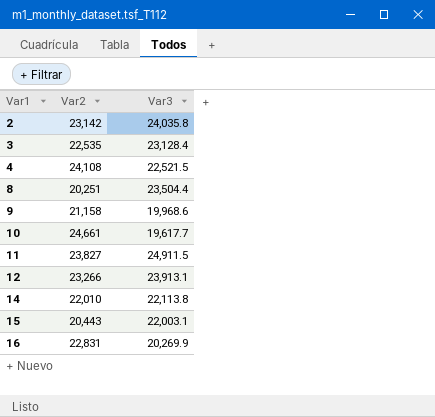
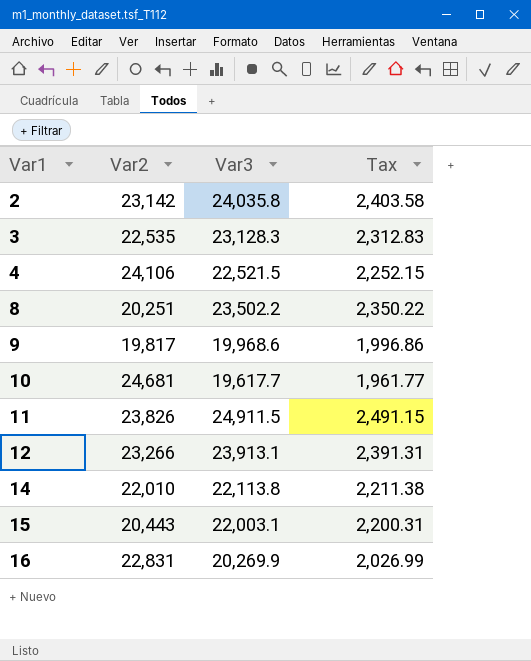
column Tax | formula: none -> [Var3] * 0.1
3 | Var3: 23,128.4 -> 23,128.3
4 | Var2: 24,108 -> 24,106
8 | Var3: 23,504.4 -> 23,502.2
9 | Var2: 21,158 -> 19,817
10 | Var2: 24,661 -> 24,681
11 | Var2: 23,827 -> 23,826

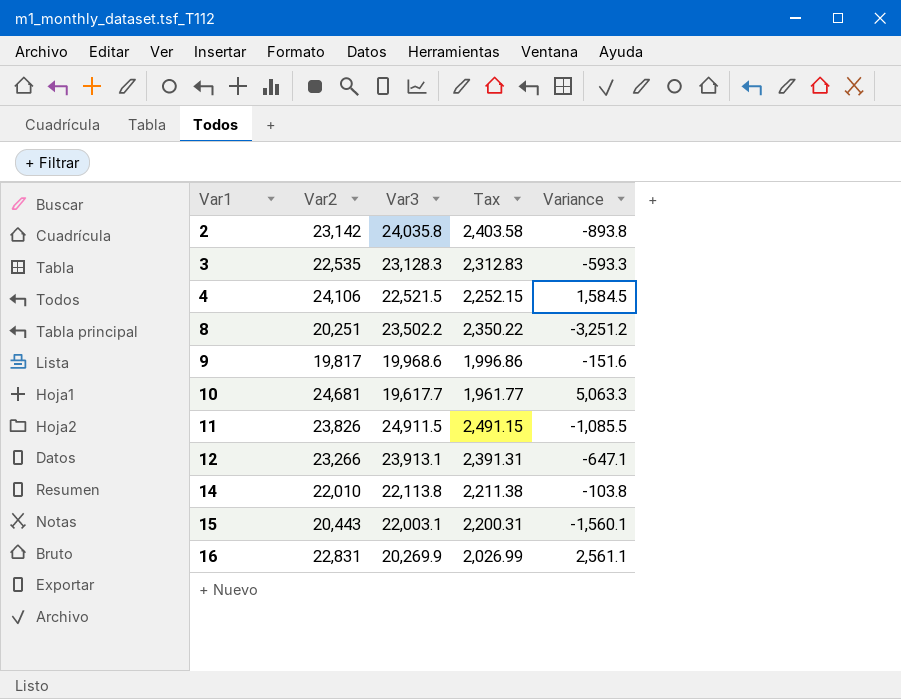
column Variance | formula: none -> [Var2] - [Var3]

